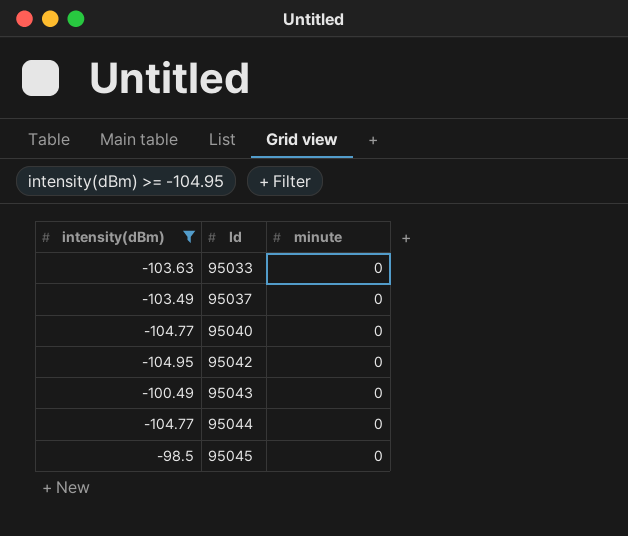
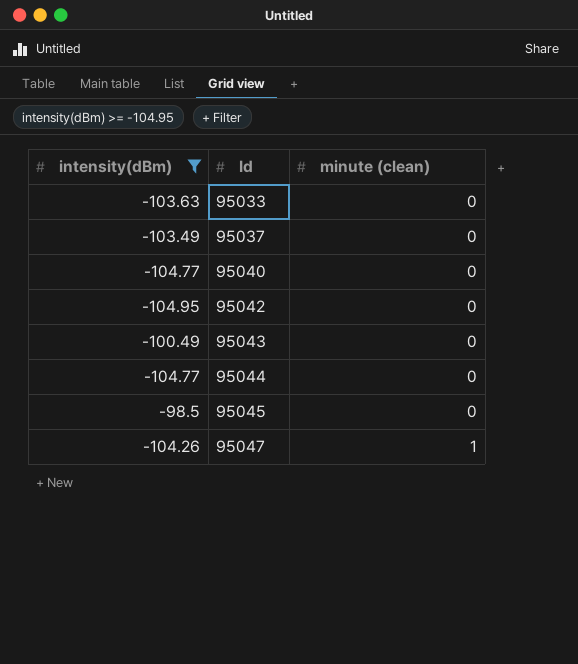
column name: minute -> minute (clean)
row 95047: none -> -104.26 | 1

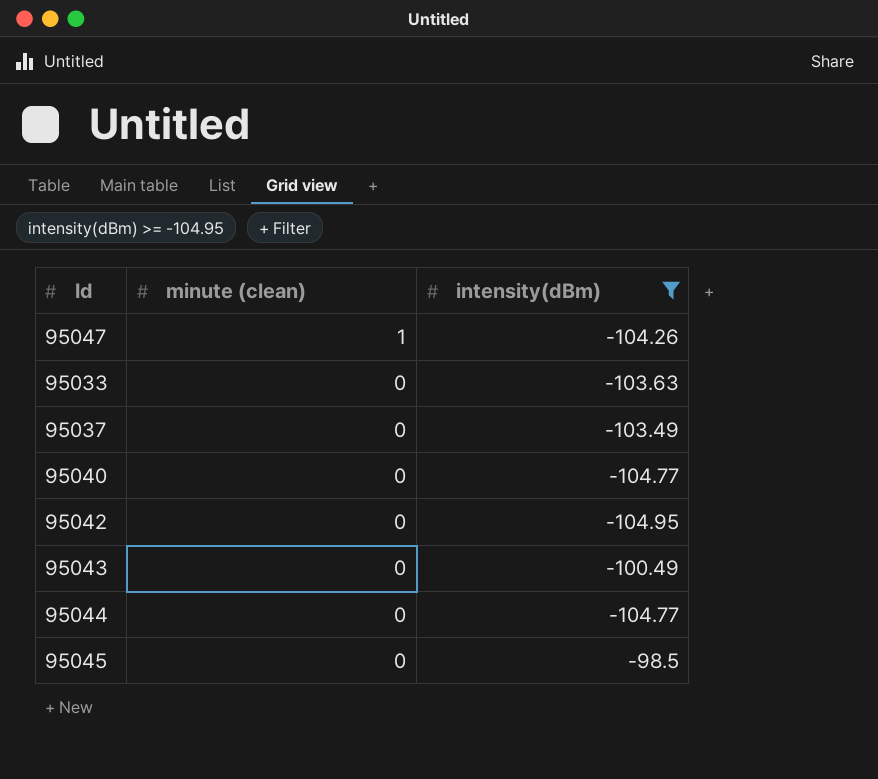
row order: Id ascending -> minute (clean) descending
column intensity(dBm) | position: 1 -> 3

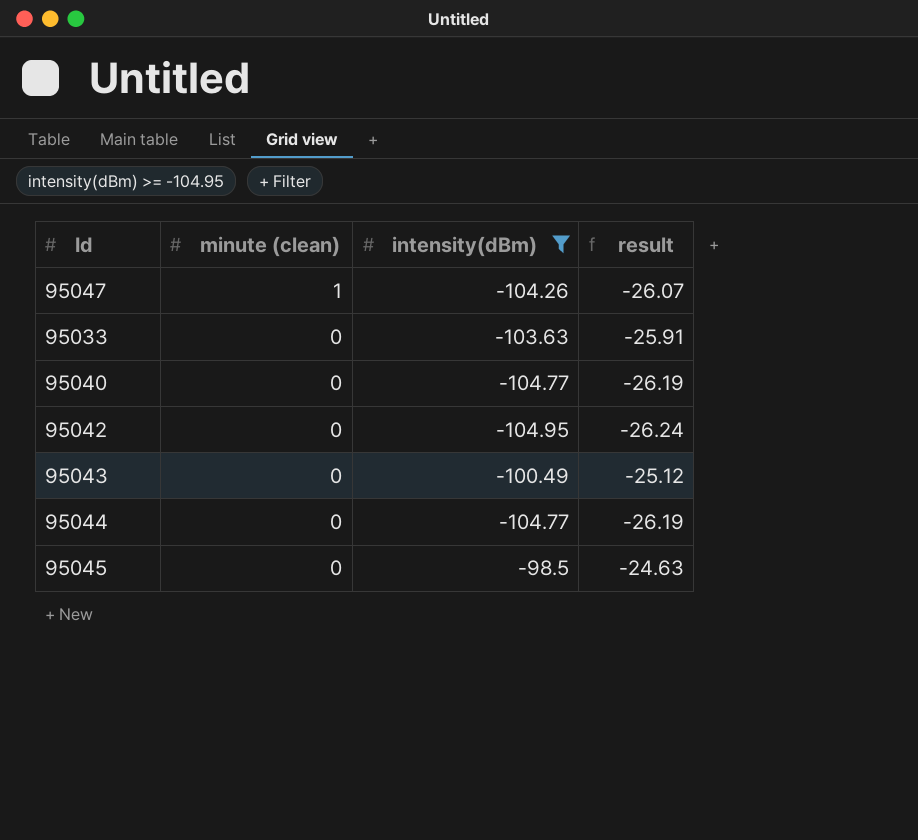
column result | formula: none -> [intensity(dBm)] * 0.25
row 95037: 0 | -103.49 -> none

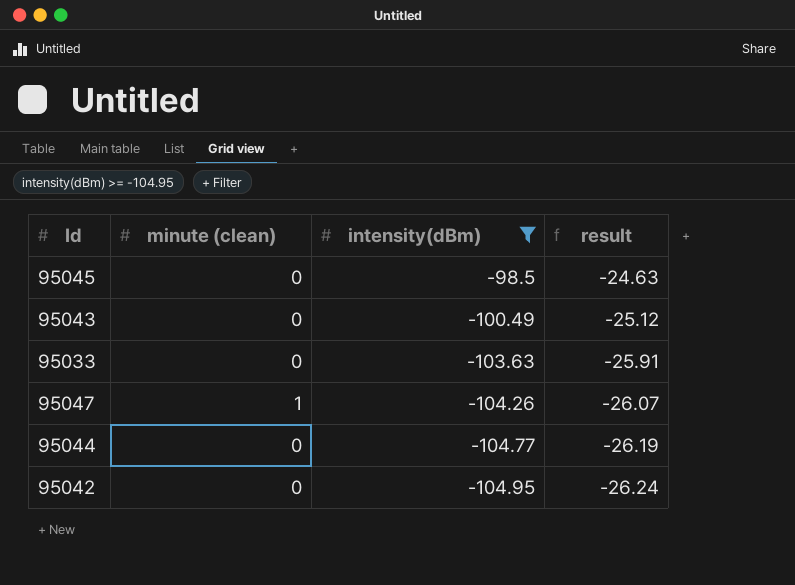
row order: minute (clean) descending -> intensity(dBm) descending
row 95040: 0 | -104.77 | -26.19 -> none

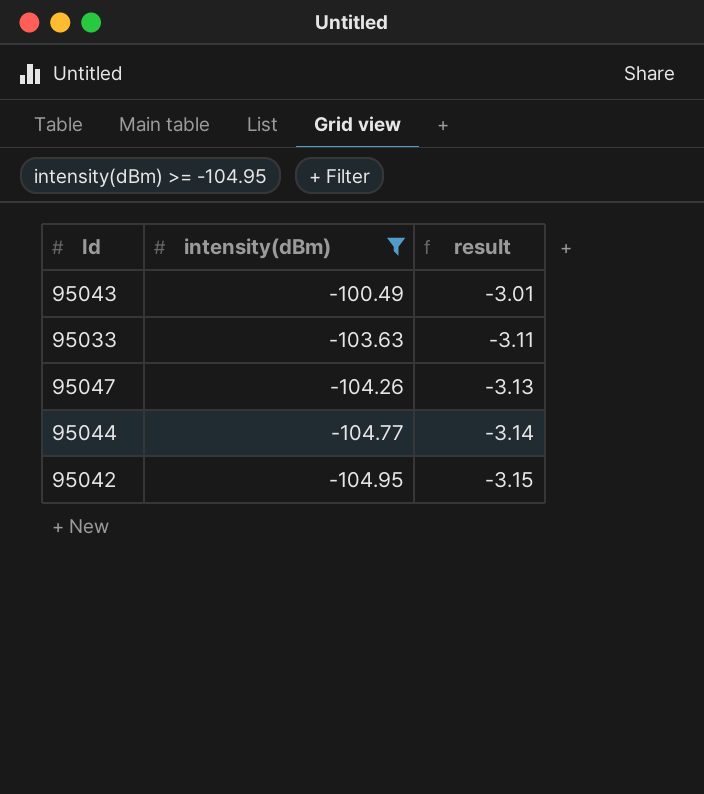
column minute (clean) | position: 2 -> none
column result | formula: [intensity(dBm)] * 0.25 -> [intensity(dBm)] * 0.03
row 95045: 0 | -98.5 | -24.63 -> none

